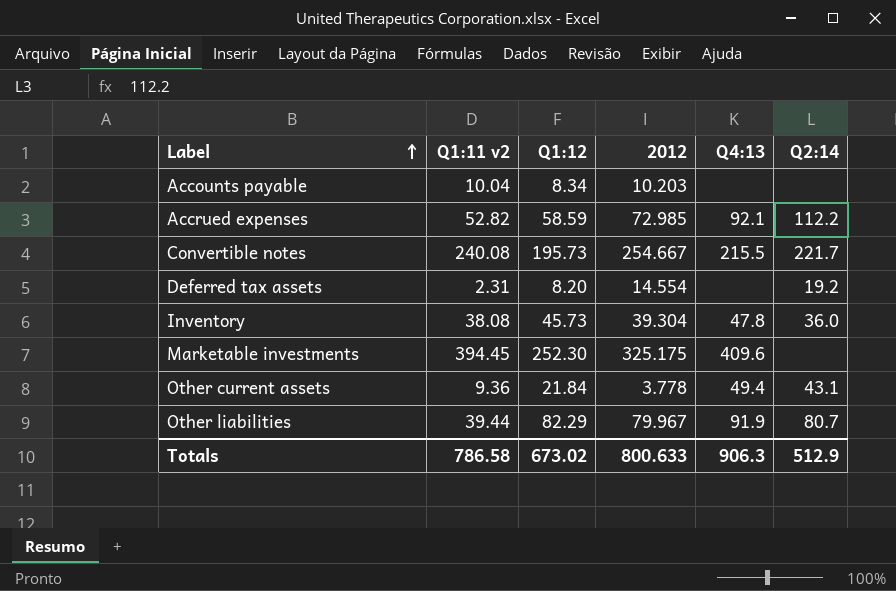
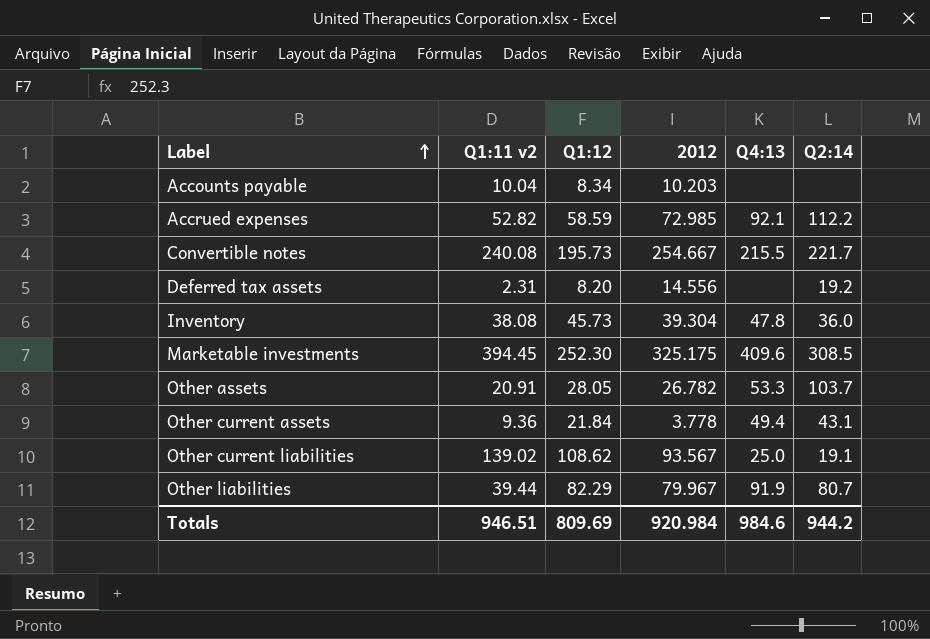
Deferred tax assets | 2012: 14.554 -> 14.556
Marketable investments | Q2:14: none -> 308.5
row Other assets: none -> 20.91 | 28.05 | 26.782 | 53.3 | 103.7
row Other current liabilities: none -> 139.02 | 108.62 | 93.567 | 25.0 | 19.1
Totals | Q1:11 v2: 786.58 -> 946.51
Totals | Q1:12: 673.02 -> 809.69
Totals | 2012: 800.633 -> 920.984
Totals | Q4:13: 906.3 -> 984.6
Totals | Q2:14: 512.9 -> 944.2

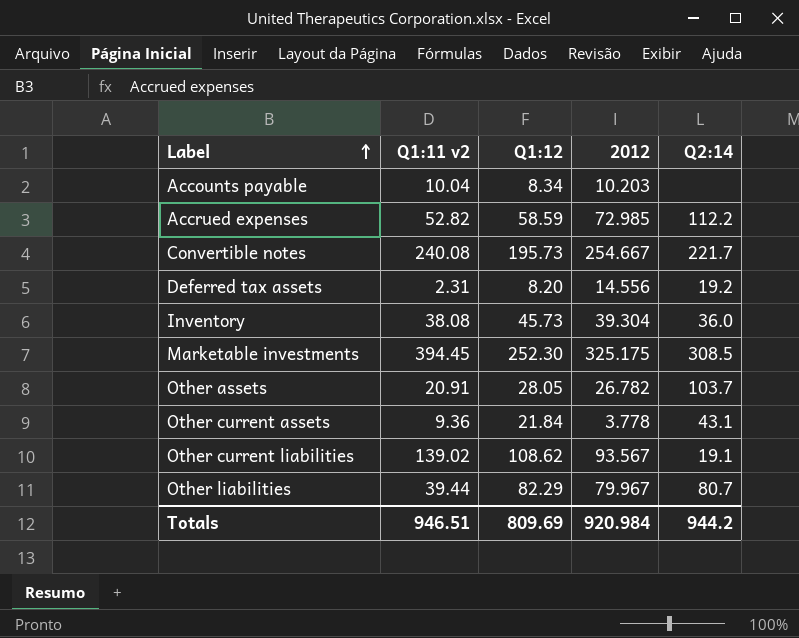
column Q4:13 | position: 5 -> none

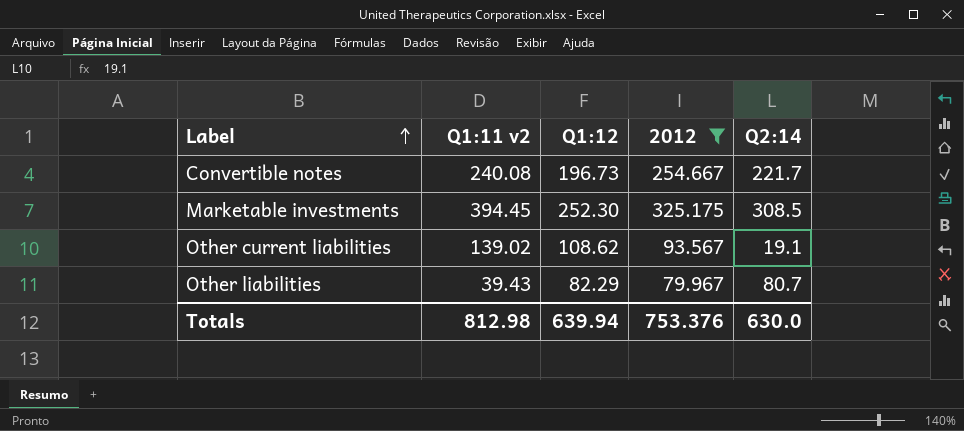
filter: none -> 2012 >= 79.967
Convertible notes | Q1:12: 195.73 -> 196.73
Other liabilities | Q1:11 v2: 39.44 -> 39.43
Totals | Q1:11 v2: 946.51 -> 812.98
Totals | Q1:12: 809.69 -> 639.94
Totals | 2012: 920.984 -> 753.376
Totals | Q2:14: 944.2 -> 630.0

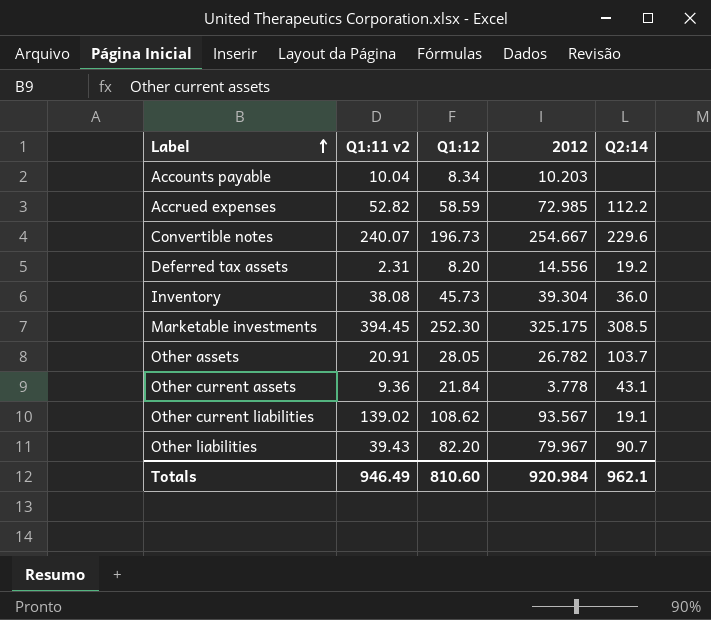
filter: 2012 >= 79.967 -> none
Convertible notes | Q1:11 v2: 240.08 -> 240.07
Convertible notes | Q2:14: 221.7 -> 229.6
Other liabilities | Q1:12: 82.29 -> 82.20
Other liabilities | Q2:14: 80.7 -> 90.7
Totals | Q1:11 v2: 812.98 -> 946.49
Totals | Q1:12: 639.94 -> 810.60
Totals | 2012: 753.376 -> 920.984
Totals | Q2:14: 630.0 -> 962.1

